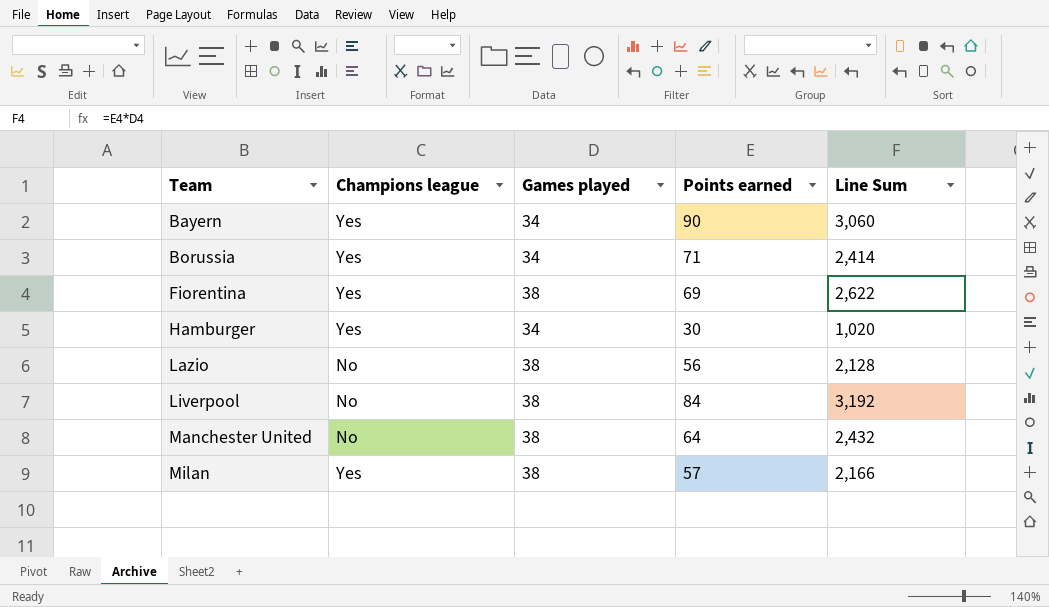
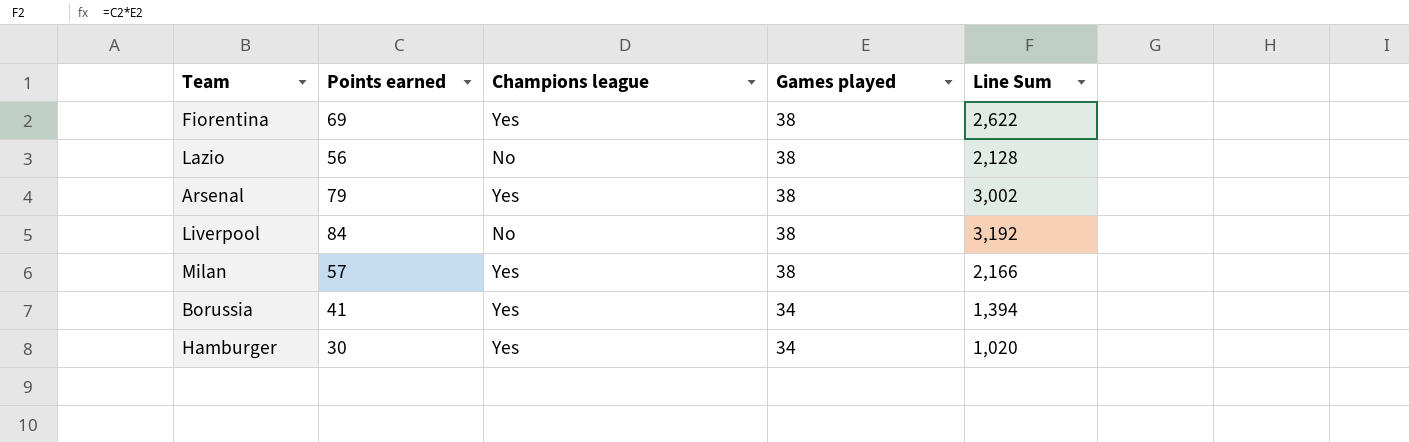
row order: Team ascending -> Games played descending
column Points earned | position: 4 -> 2
row Bayern: Yes | 34 | 90 | 3,060 -> none
row Manchester United: No | 38 | 64 | 2,432 -> none
row Arsenal: none -> 79 | Yes | 38 | 3,002
Borussia | Points earned: 71 -> 41
Borussia | Line Sum: 2,414 -> 1,394

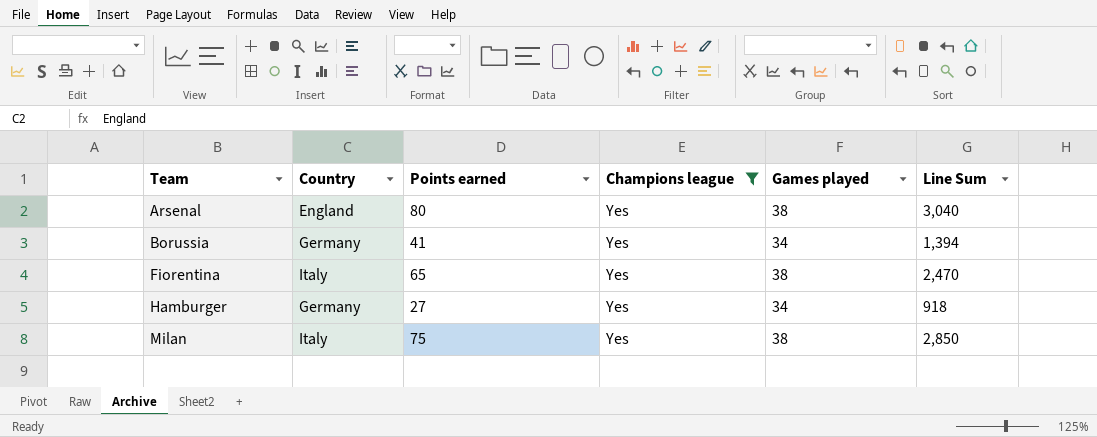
filter: none -> Champions league = Yes
row order: Games played descending -> Team ascending
column Country | position: none -> 2
Arsenal | Points earned: 79 -> 80
Arsenal | Line Sum: 3,002 -> 3,040
Fiorentina | Points earned: 69 -> 65
Fiorentina | Line Sum: 2,622 -> 2,470
Hamburger | Points earned: 30 -> 27
Hamburger | Line Sum: 1,020 -> 918
Milan | Points earned: 57 -> 75
Milan | Line Sum: 2,166 -> 2,850

